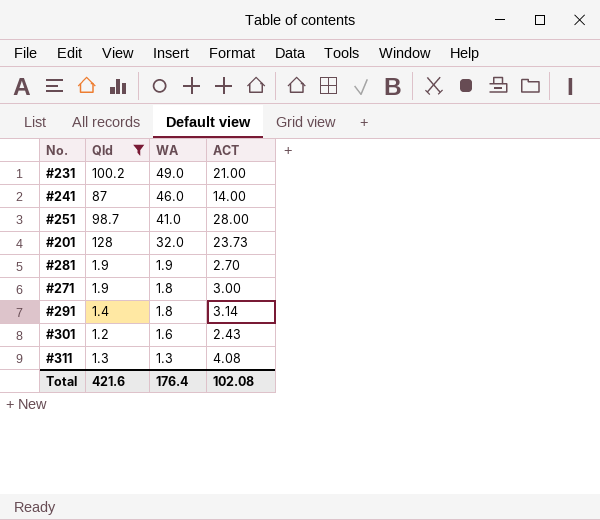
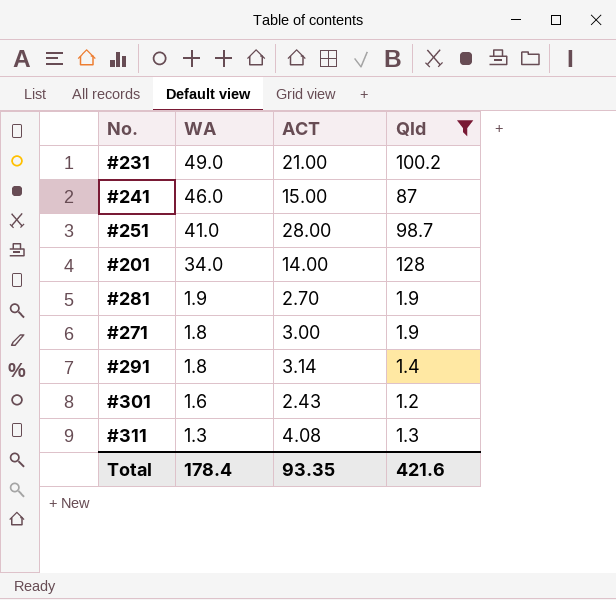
column Qld | position: 2 -> 4
#241 | ACT: 14.00 -> 15.00
#201 | WA: 32.0 -> 34.0
#201 | ACT: 23.73 -> 14.00
Total | WA: 176.4 -> 178.4
Total | ACT: 102.08 -> 93.35

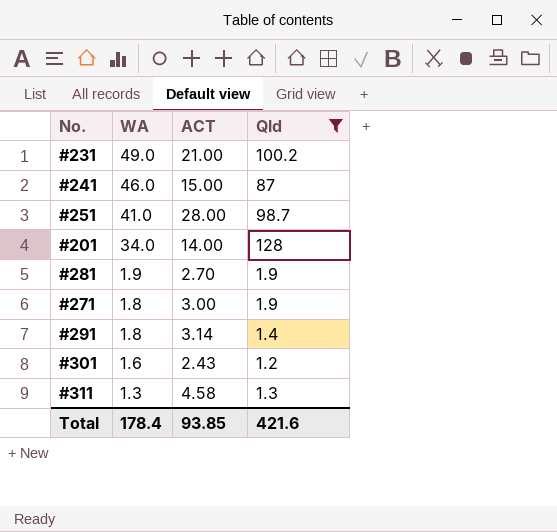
#311 | ACT: 4.08 -> 4.58
Total | ACT: 93.35 -> 93.85

